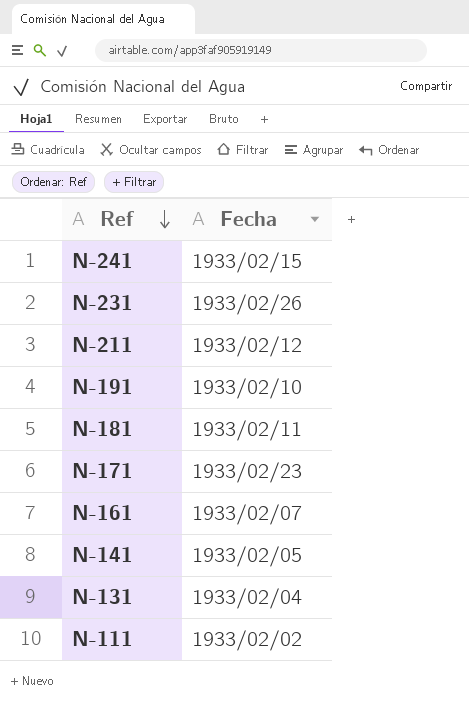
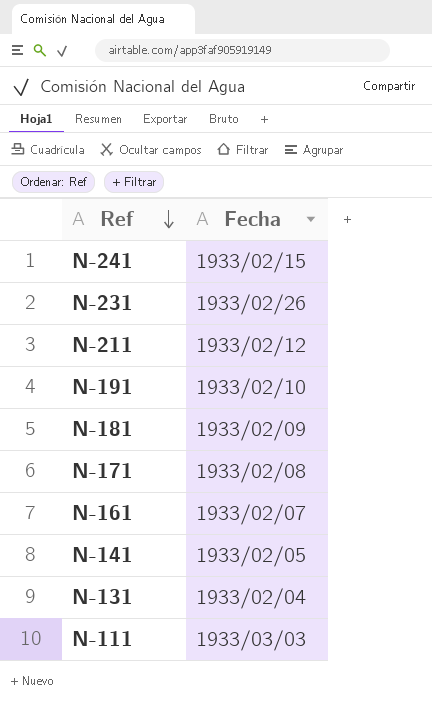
N-181 | Fecha: 1933/02/11 -> 1933/02/09
N-171 | Fecha: 1933/02/23 -> 1933/02/08
N-111 | Fecha: 1933/02/02 -> 1933/03/03

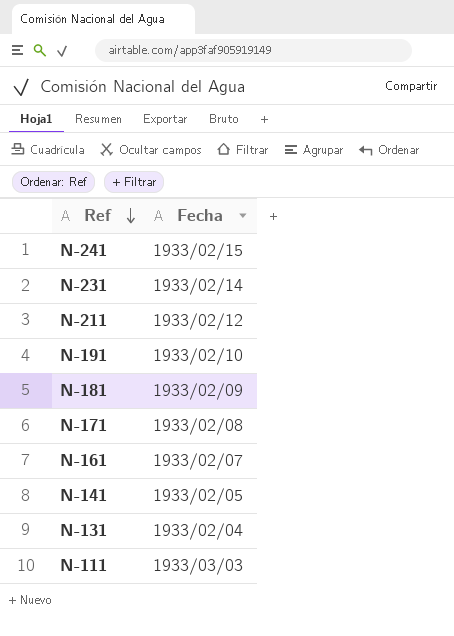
N-231 | Fecha: 1933/02/26 -> 1933/02/14

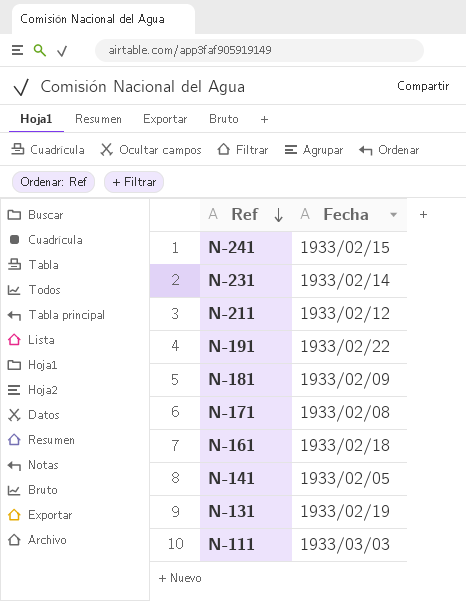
N-191 | Fecha: 1933/02/10 -> 1933/02/22
N-161 | Fecha: 1933/02/07 -> 1933/02/18
N-131 | Fecha: 1933/02/04 -> 1933/02/19

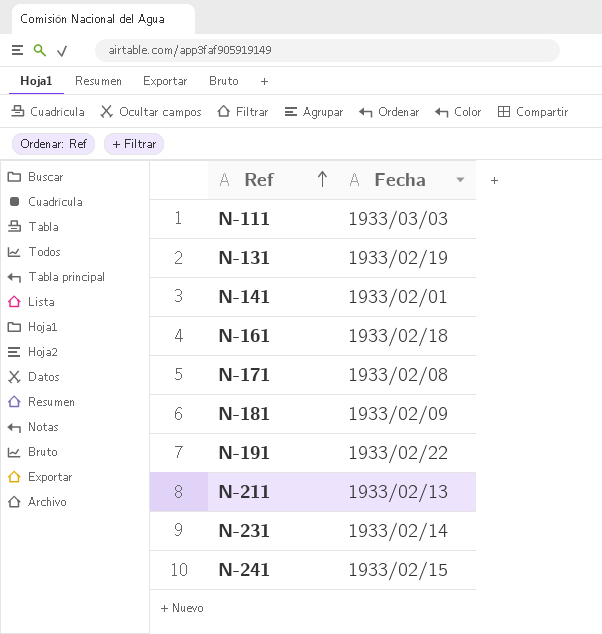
row order: Ref descending -> Ref ascending
N-141 | Fecha: 1933/02/05 -> 1933/02/01
N-211 | Fecha: 1933/02/12 -> 1933/02/13

